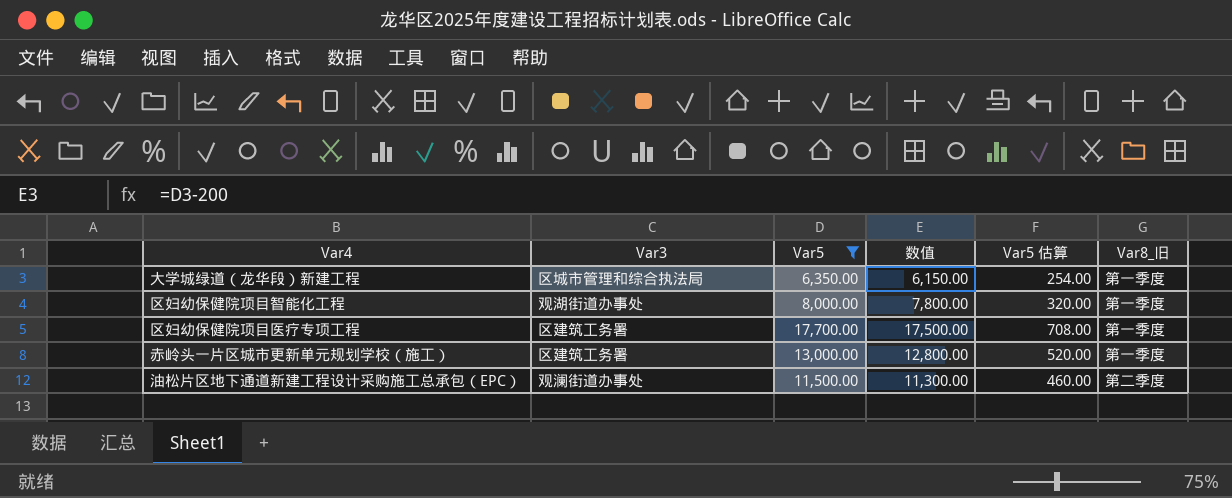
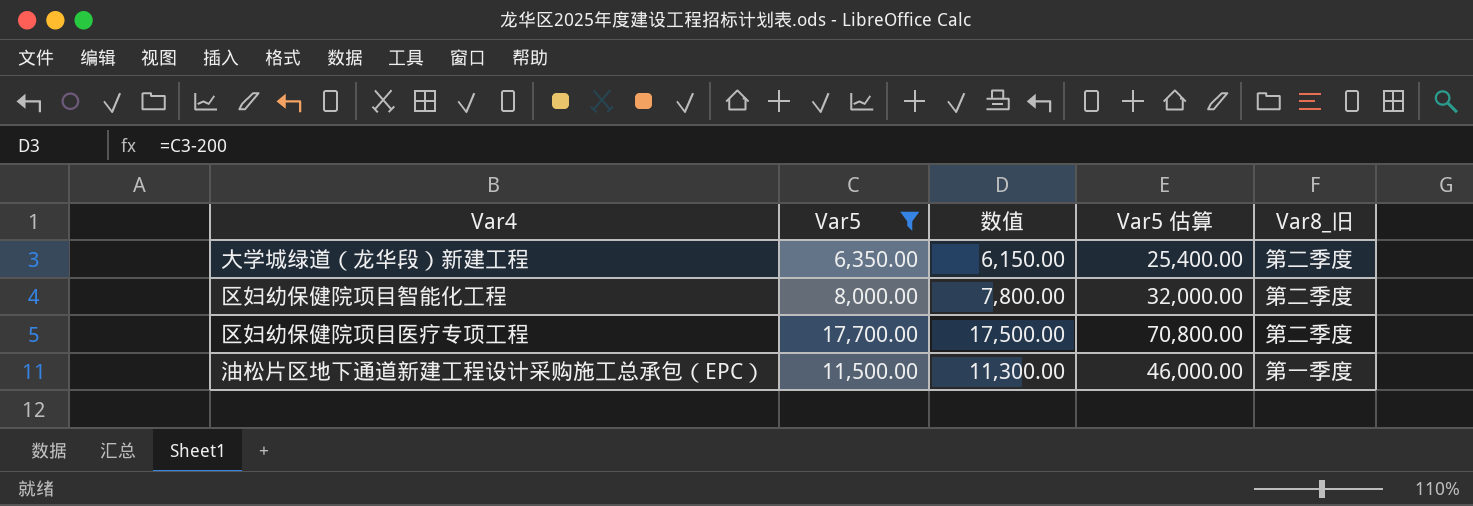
column Var3 | position: 2 -> none
column Var5 估算 | formula: [Var5] * 0.04 -> [Var5] * 4
row 赤岭头一片区城市更新单元规划学校（施工）: 区建筑工务署 | 13,000.00 | 12,800.00 | 520.00 | 第一季度 -> none
大学城绿道（龙华段）新建工程 | Var8_旧: 第一季度 -> 第二季度
区妇幼保健院项目智能化工程 | Var8_旧: 第一季度 -> 第二季度
区妇幼保健院项目医疗专项工程 | Var8_旧: 第一季度 -> 第二季度
油松片区地下通道新建工程设计采购施工总承包（EPC） | Var8_旧: 第二季度 -> 第一季度

